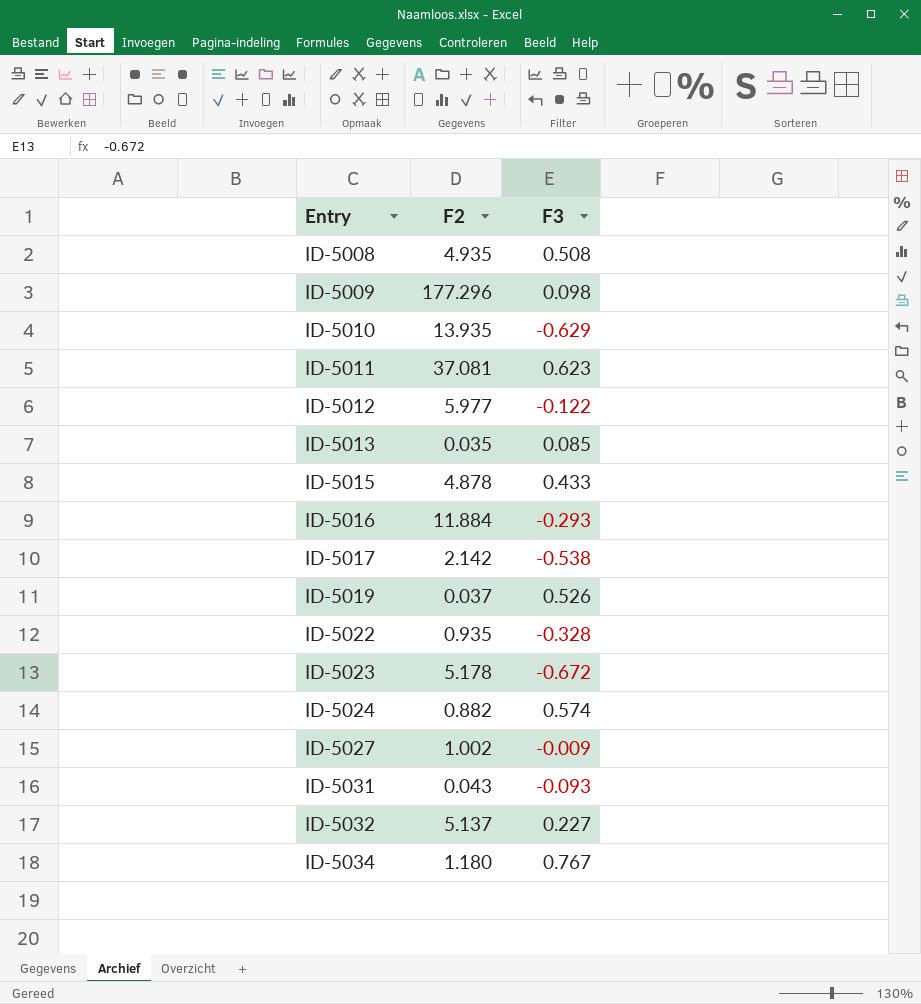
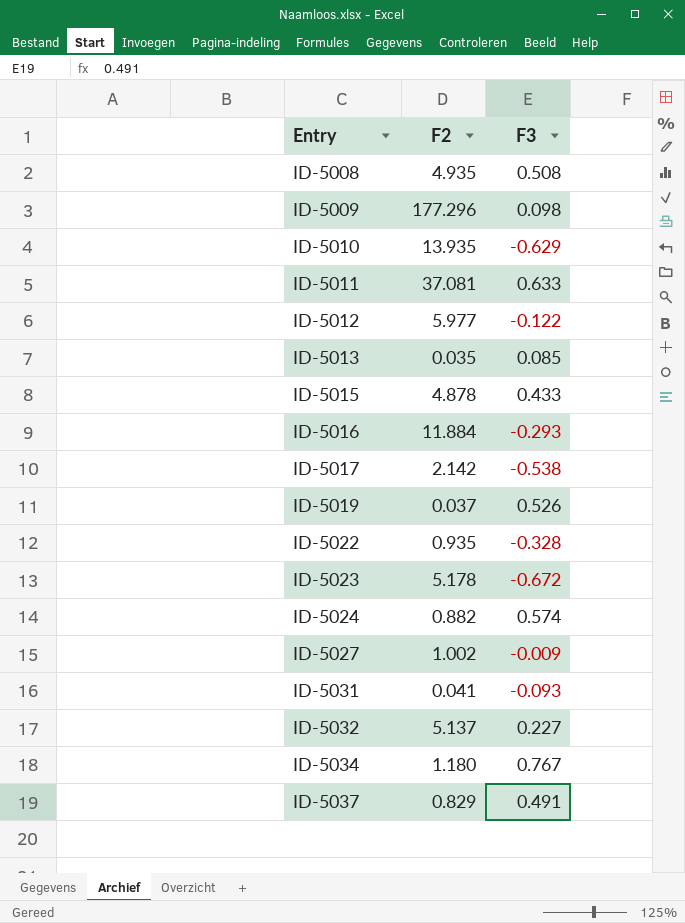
ID-5011 | F3: 0.623 -> 0.633
ID-5031 | F2: 0.043 -> 0.041
row ID-5037: none -> 0.829 | 0.491

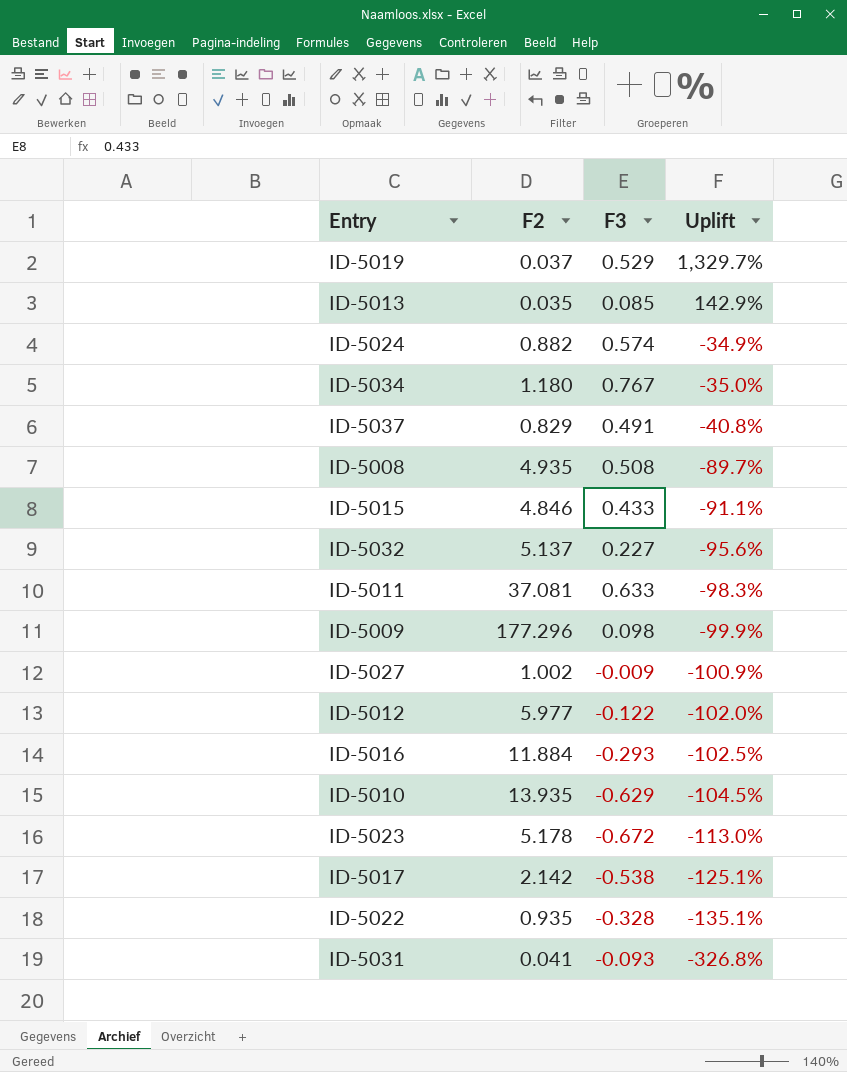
row order: Entry ascending -> Uplift descending
column Uplift | formula: none -> ([F3] - [F2]) / [F2]
ID-5019 | F3: 0.526 -> 0.529
ID-5015 | F2: 4.878 -> 4.846

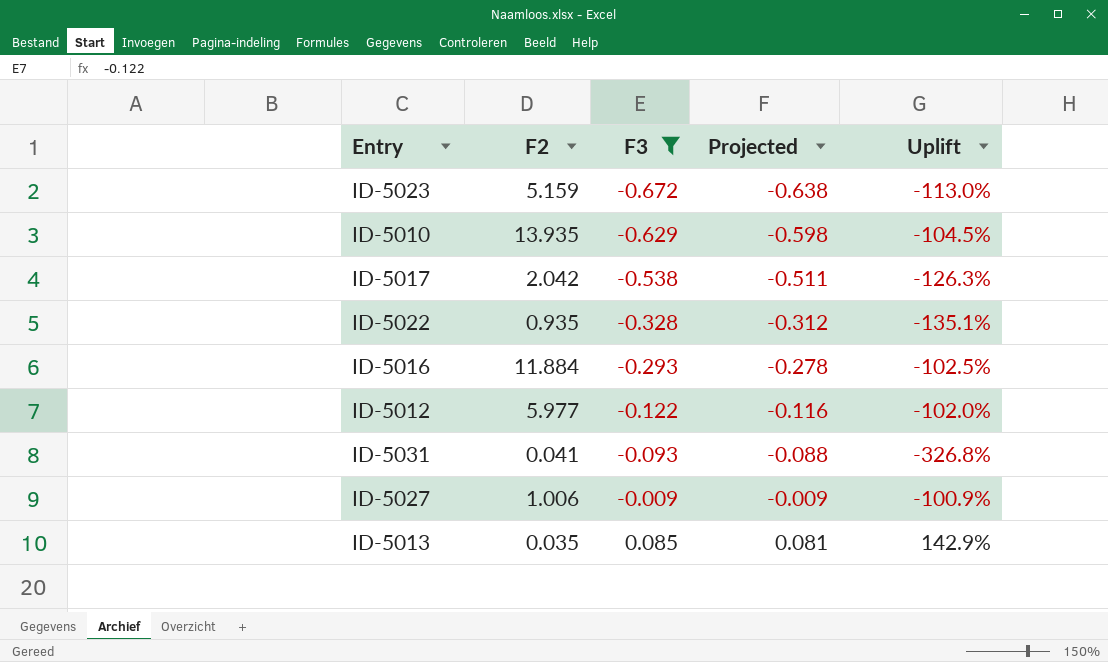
filter: none -> F3 <= 0.085
row order: Uplift descending -> F3 ascending
column Projected | formula: none -> [F3] * 0.95
ID-5023 | F2: 5.178 -> 5.159
ID-5017 | F2: 2.142 -> 2.042
ID-5017 | Uplift: -125.1% -> -126.3%
ID-5027 | F2: 1.002 -> 1.006

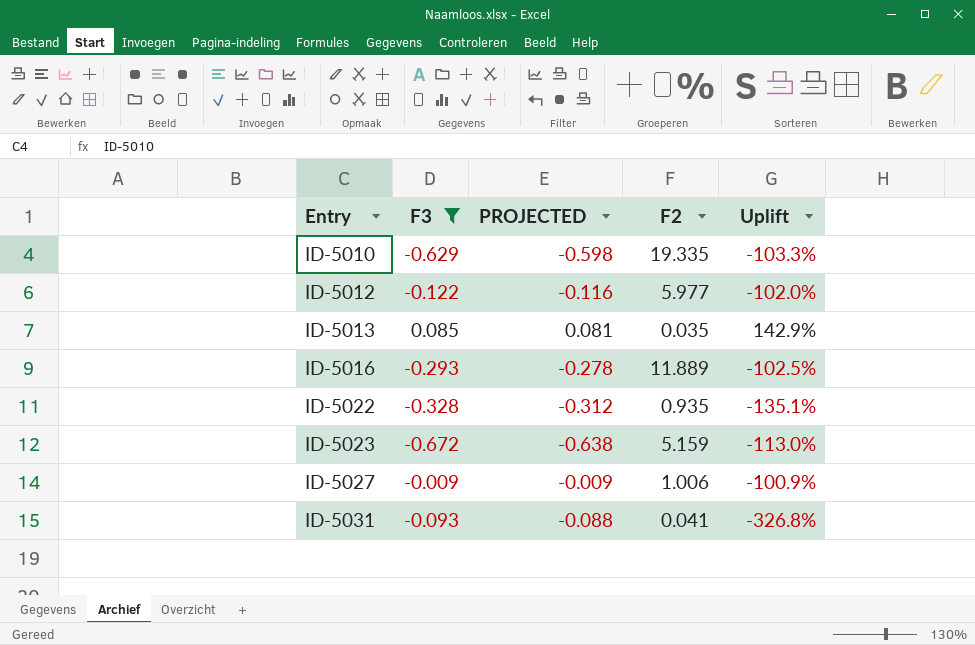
row order: F3 ascending -> Entry ascending
column name: Projected -> PROJECTED
column F2 | position: 2 -> 4
row ID-5017: 2.042 | -0.538 | -0.511 | -126.3% -> none
ID-5010 | F2: 13.935 -> 19.335
ID-5010 | Uplift: -104.5% -> -103.3%
ID-5016 | F2: 11.884 -> 11.889

